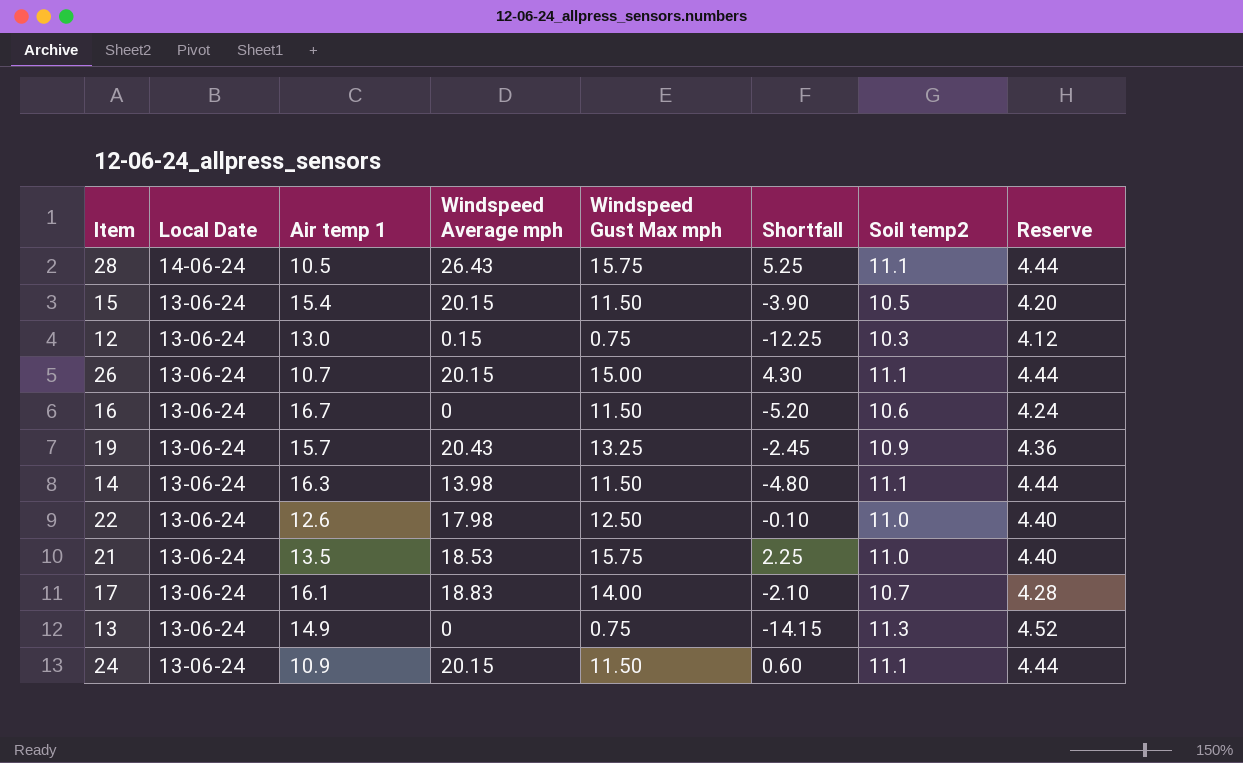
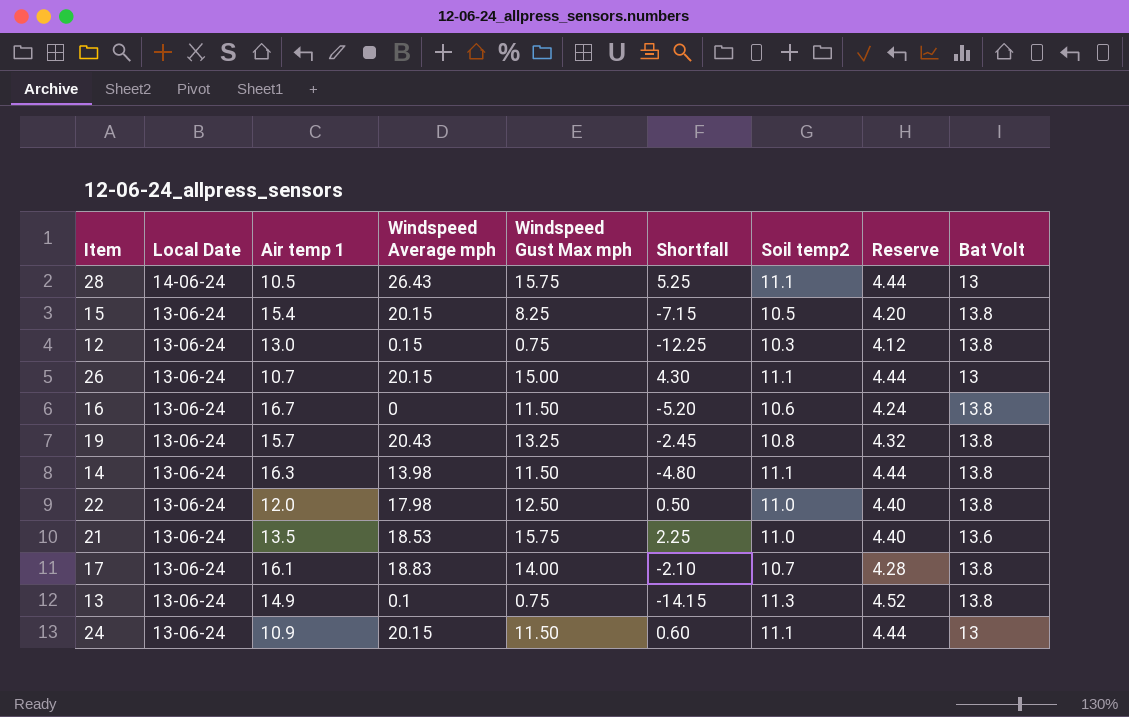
column Bat Volt | position: none -> 9
15 | Windspeed Gust Max mph: 11.50 -> 8.25
15 | Shortfall: -3.90 -> -7.15
19 | Soil temp2: 10.9 -> 10.8
19 | Reserve: 4.36 -> 4.32
22 | Air temp 1: 12.6 -> 12.0
22 | Shortfall: -0.10 -> 0.50
13 | Windspeed Average mph: 0 -> 0.1

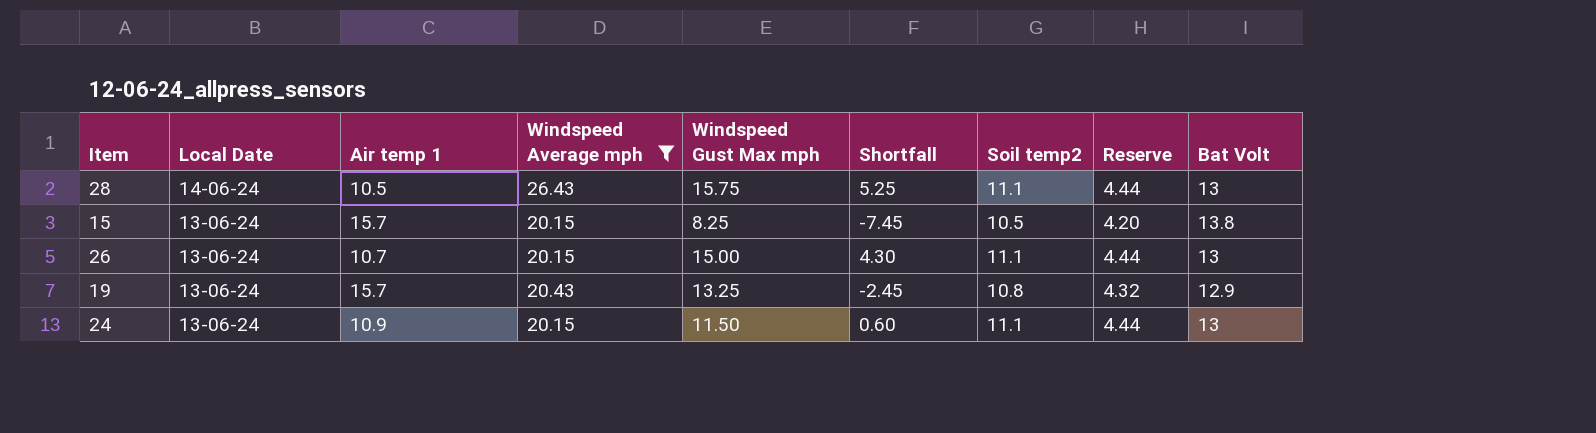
filter: none -> Windspeed Average mph >= 20.15
15 | Air temp 1: 15.4 -> 15.7
15 | Shortfall: -7.15 -> -7.45
19 | Bat Volt: 13.8 -> 12.9

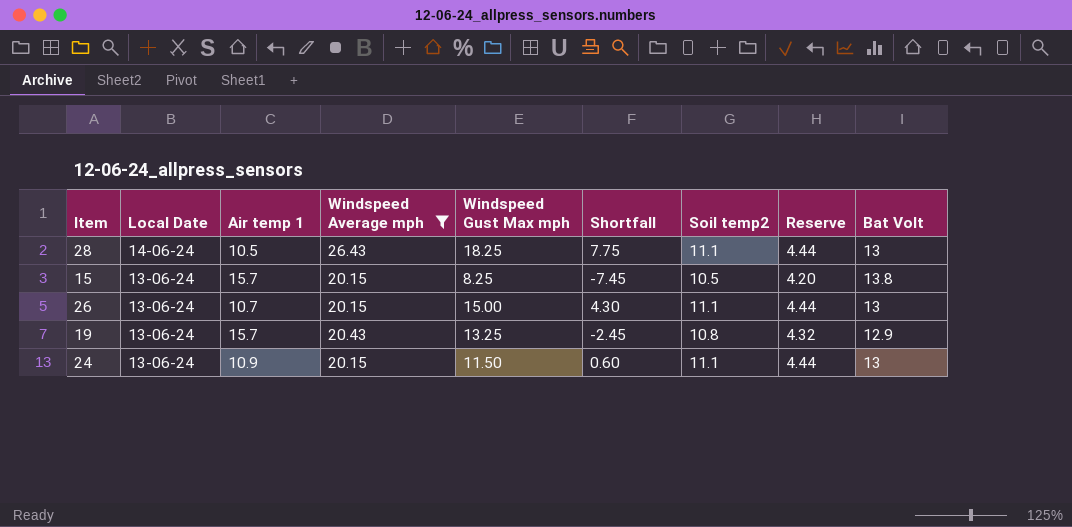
28 | Windspeed Gust Max mph: 15.75 -> 18.25
28 | Shortfall: 5.25 -> 7.75

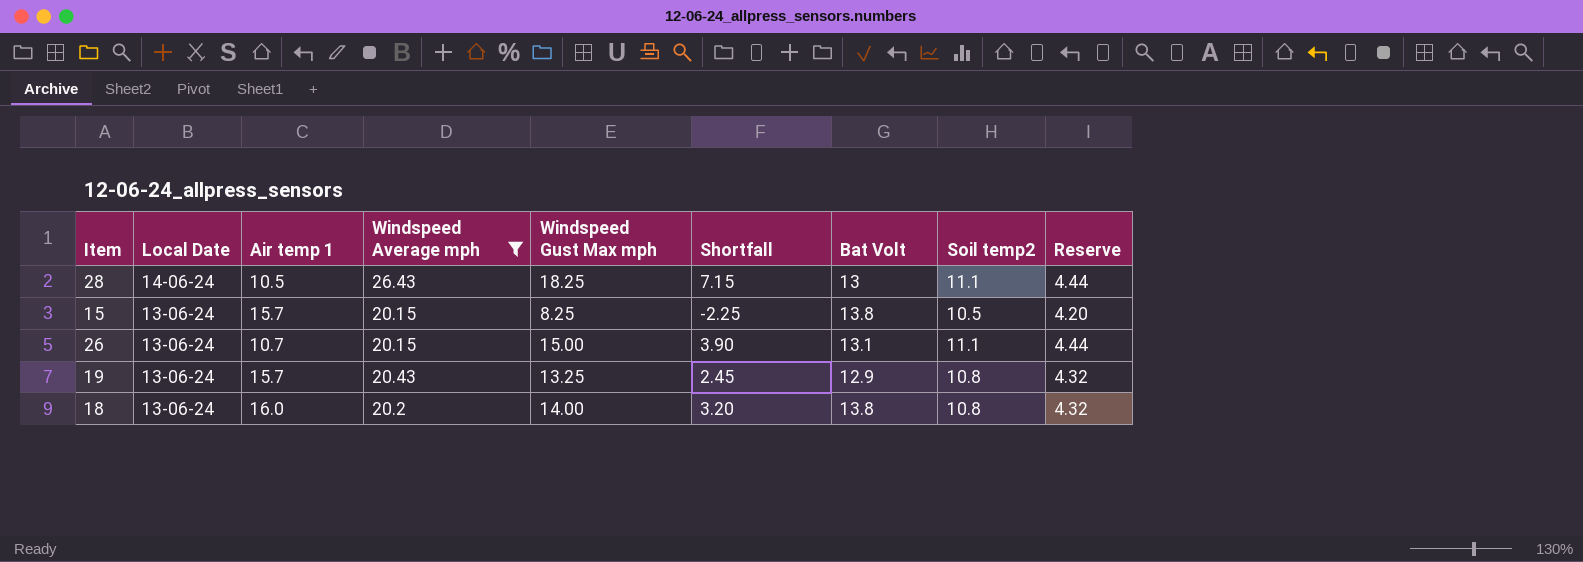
column Shortfall | formula: [Windspeed Gust Max mph] - [Air temp 1] -> [Windspeed Gust Max mph] - [Soil temp2]
column Bat Volt | position: 9 -> 7
row 24: 13-06-24 | 10.9 | 20.15 | 11.50 | 0.60 | 11.1 | 4.44 | 13 -> none
26 | Bat Volt: 13 -> 13.1
row 18: none -> 13-06-24 | 16.0 | 20.2 | 14.00 | 3.20 | 13.8 | 10.8 | 4.32

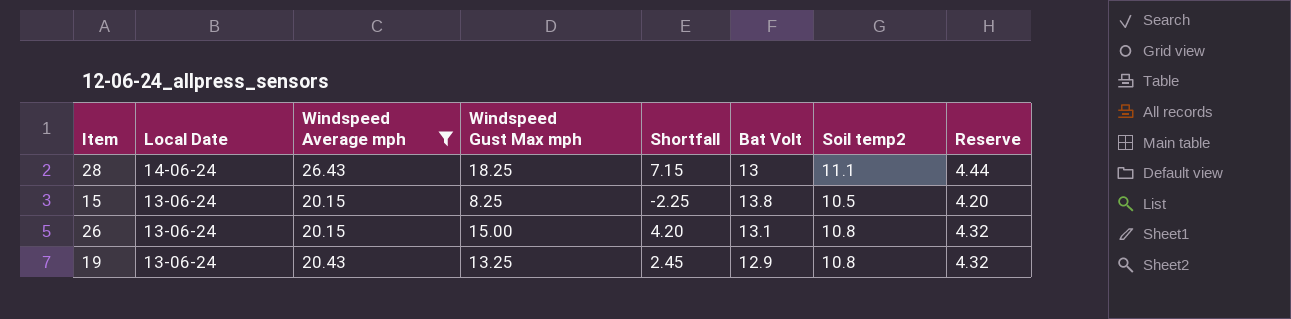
column Air temp 1 | position: 3 -> none
row 18: 13-06-24 | 16.0 | 20.2 | 14.00 | 3.20 | 13.8 | 10.8 | 4.32 -> none
26 | Shortfall: 3.90 -> 4.20
26 | Soil temp2: 11.1 -> 10.8
26 | Reserve: 4.44 -> 4.32

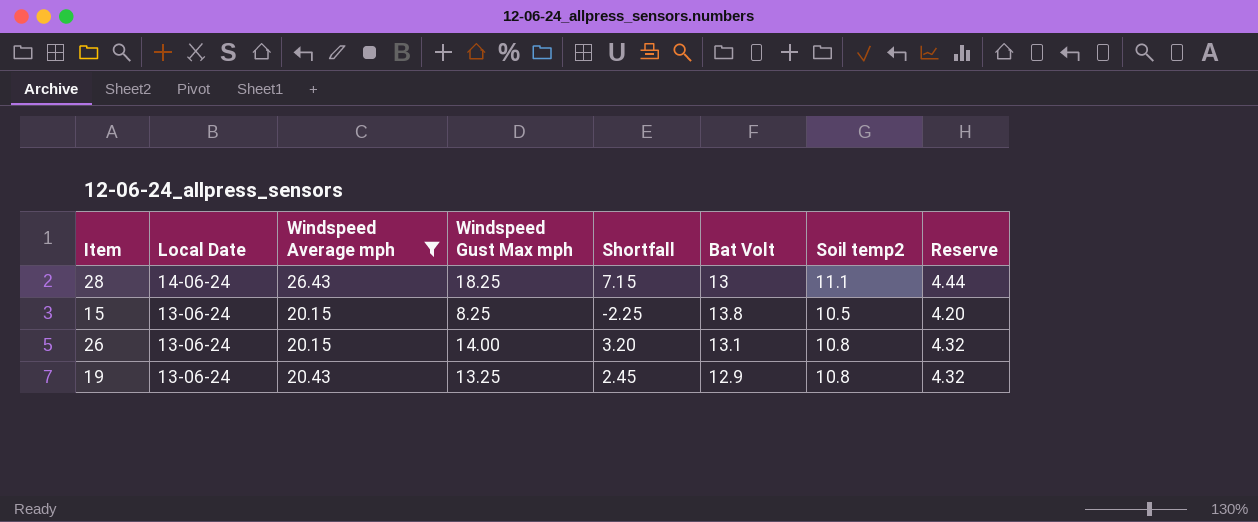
26 | Windspeed Gust Max mph: 15.00 -> 14.00
26 | Shortfall: 4.20 -> 3.20

